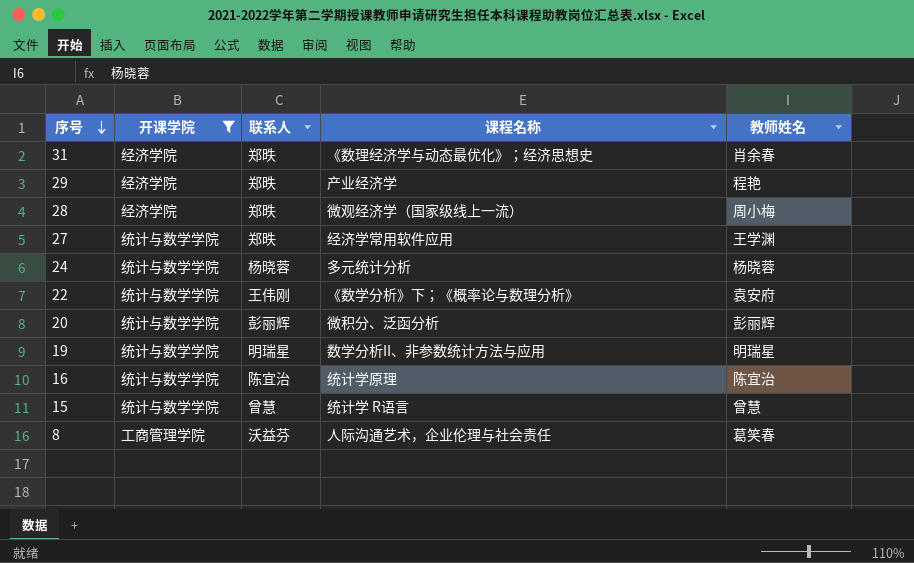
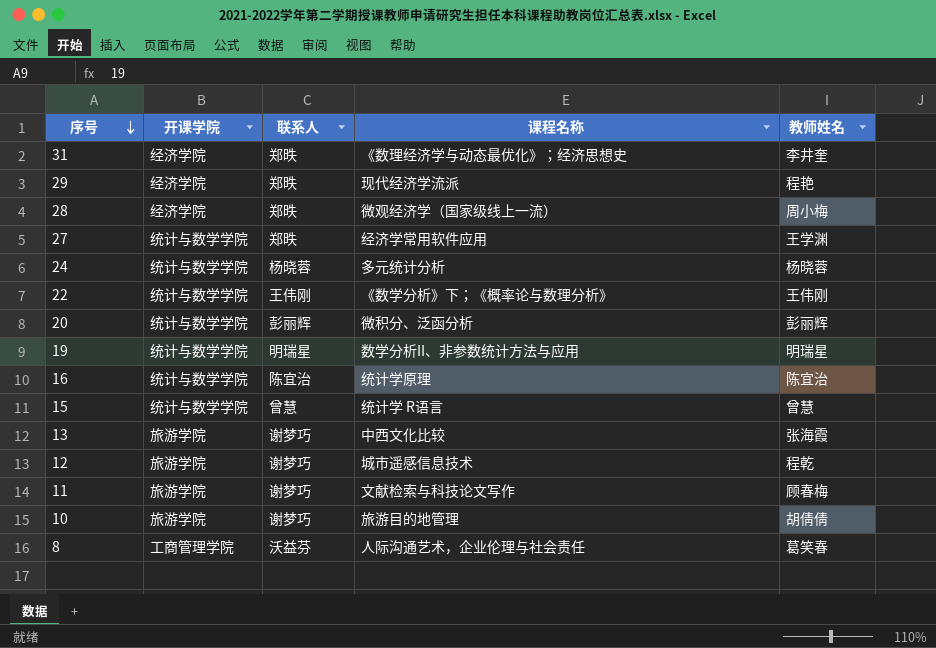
filter: 开课学院 != 旅游学院 -> none
31 | 教师姓名: 肖余春 -> 李井奎
29 | 课程名称: 产业经济学 -> 现代经济学流派
22 | 教师姓名: 袁安府 -> 王伟刚

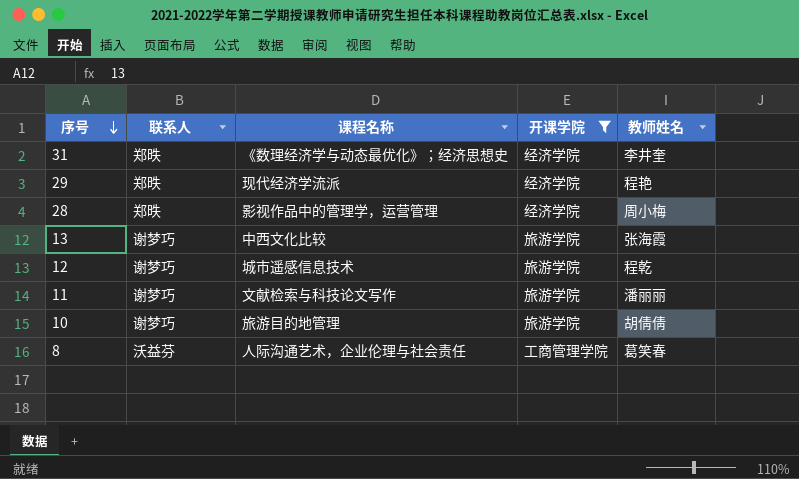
filter: none -> 开课学院 != 统计与数学学院
column 开课学院 | position: 2 -> 4
28 | 课程名称: 微观经济学（国家级线上一流） -> 影视作品中的管理学，运营管理
11 | 教师姓名: 顾春梅 -> 潘丽丽

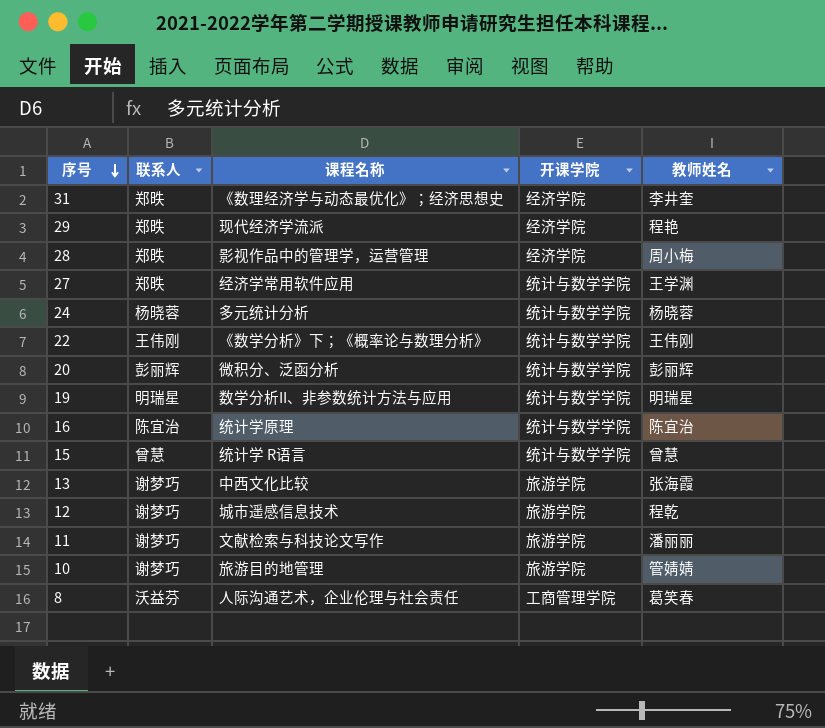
filter: 开课学院 != 统计与数学学院 -> none
10 | 教师姓名: 胡倩倩 -> 管婧婧

